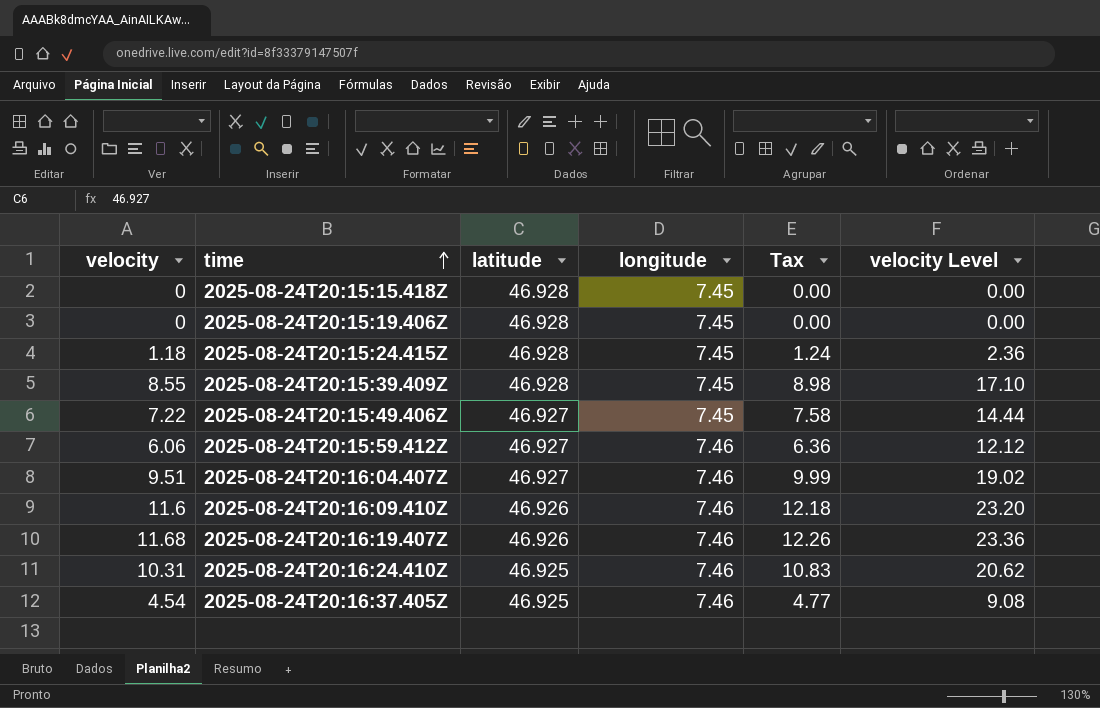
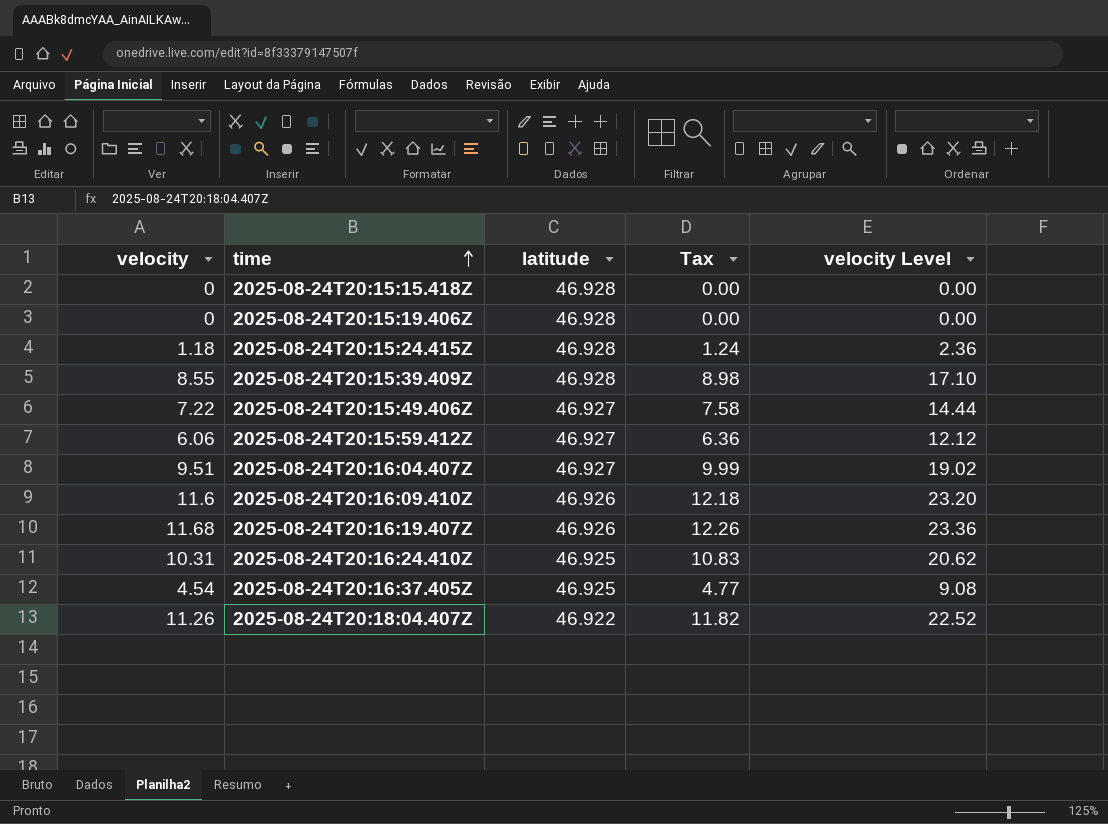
column longitude | position: 4 -> none
row 2025-08-24T20:18:04.407Z: none -> 11.26 | 46.922 | 11.82 | 22.52

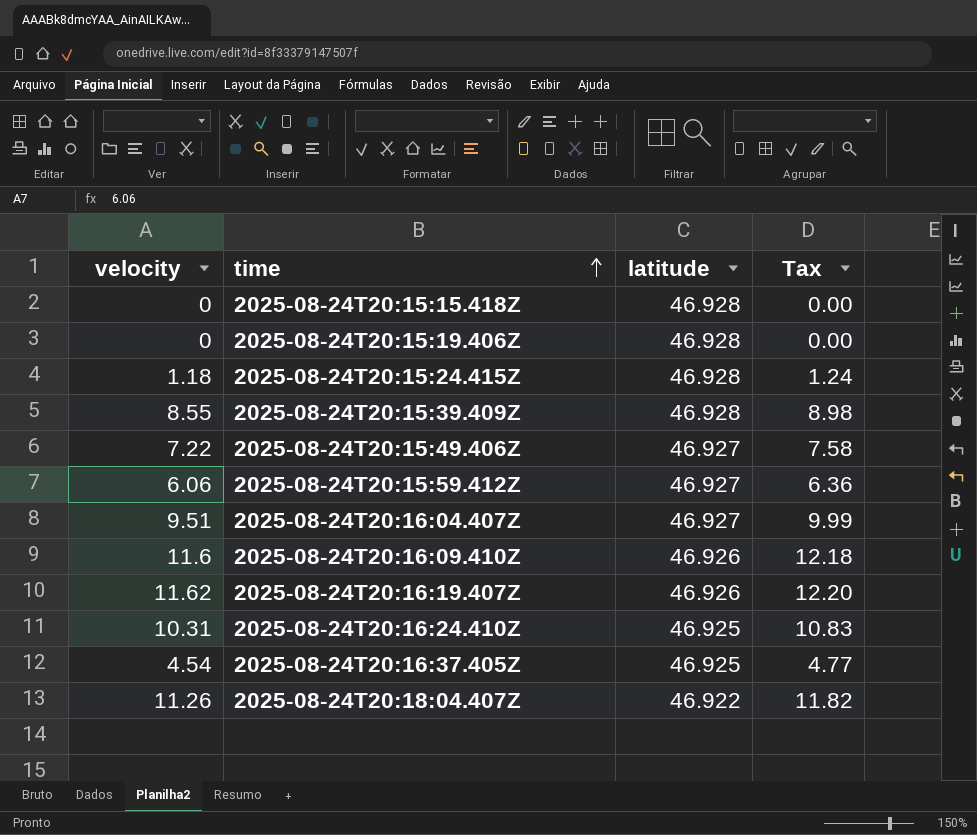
column velocity Level | formula: [velocity] * 2 -> none
2025-08-24T20:16:19.407Z | velocity: 11.68 -> 11.62
2025-08-24T20:16:19.407Z | Tax: 12.26 -> 12.20

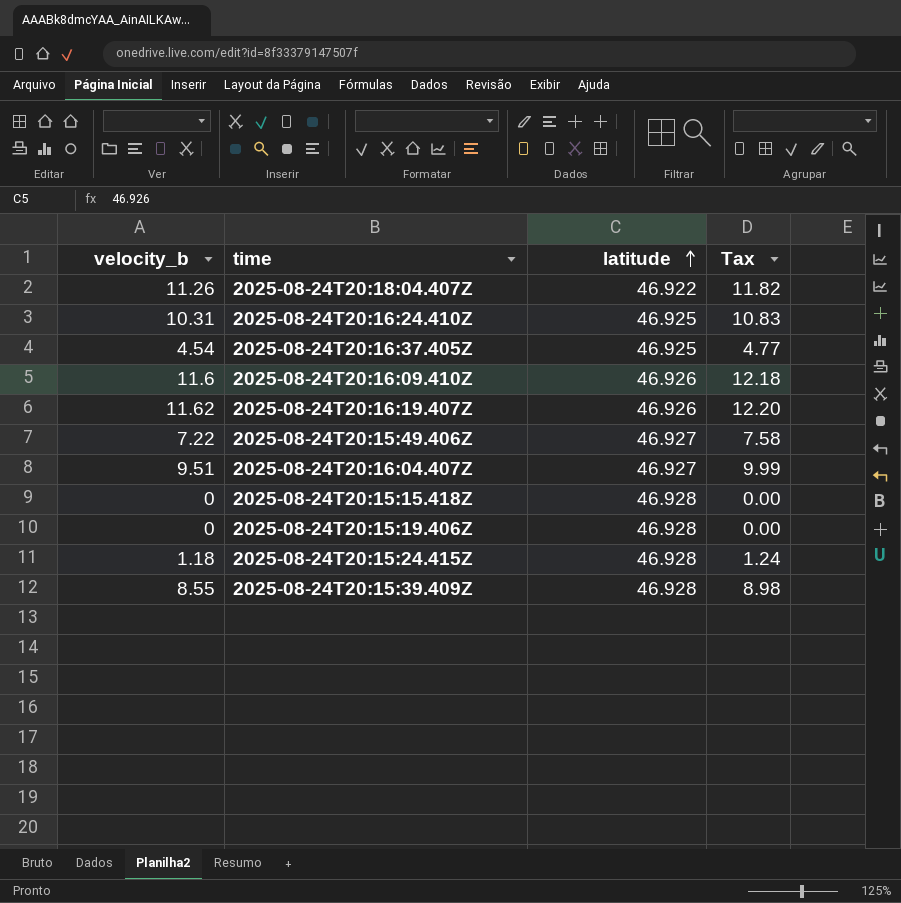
row order: time ascending -> latitude ascending
column name: velocity -> velocity_b
row 2025-08-24T20:15:59.412Z: 6.06 | 46.927 | 6.36 -> none

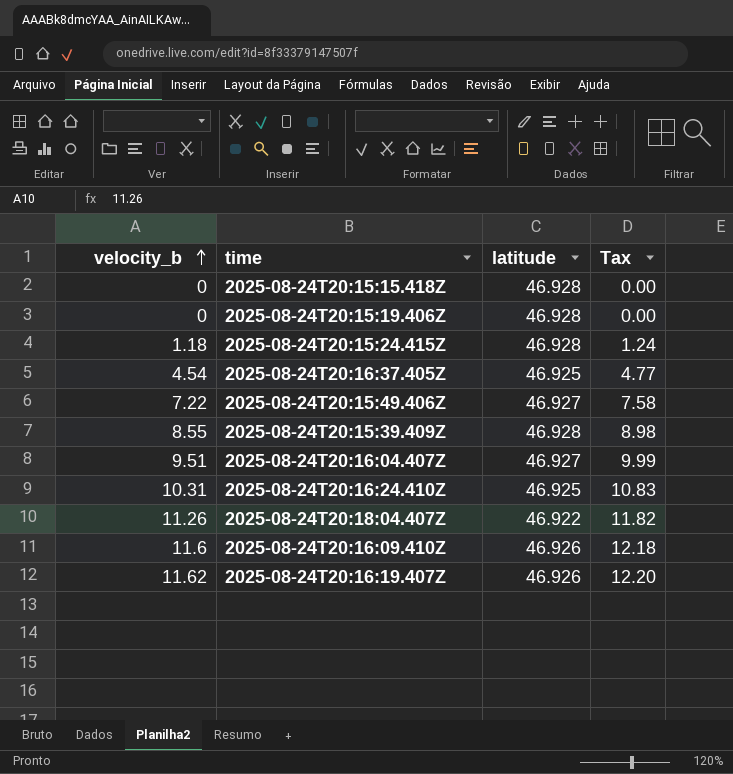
row order: latitude ascending -> velocity_b ascending

